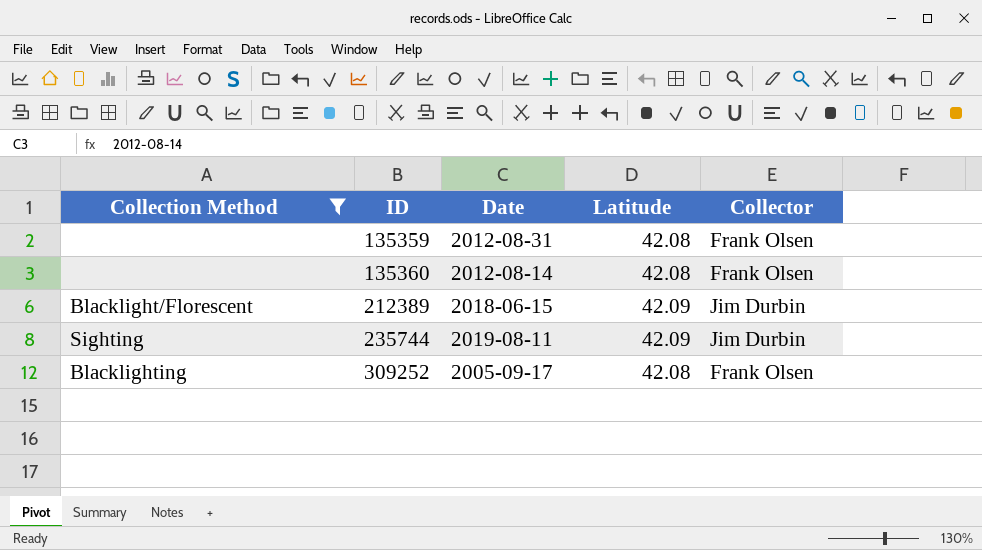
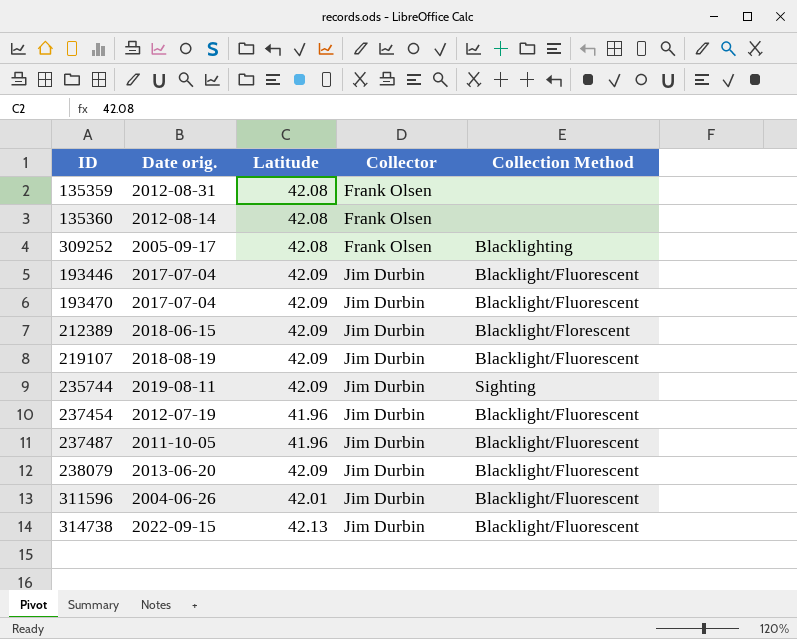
filter: Collection Method != Blacklight/Fluorescent -> none
row order: ID ascending -> Collector ascending
column name: Date -> Date orig.
column Collection Method | position: 1 -> 5

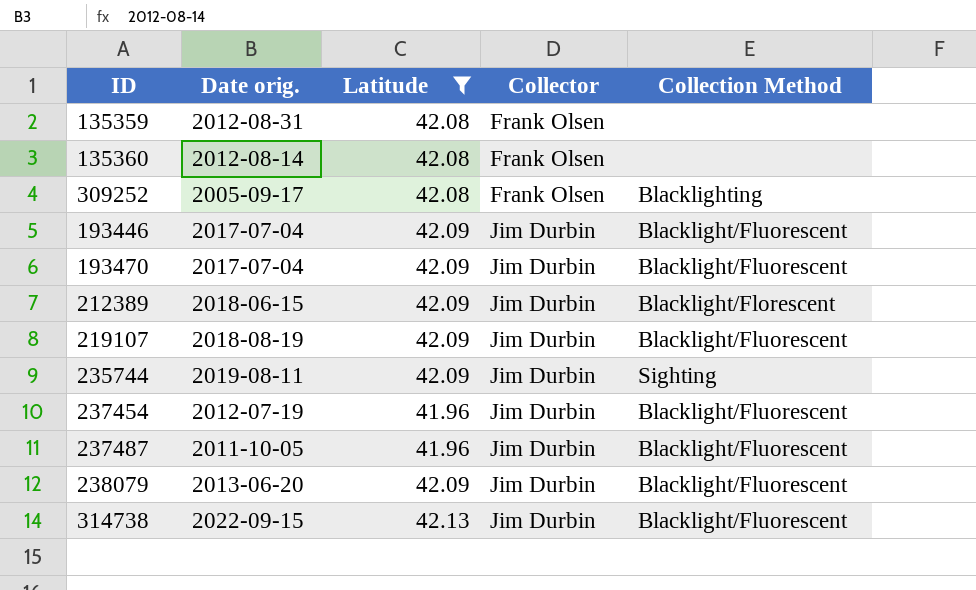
filter: none -> Latitude != 42.01

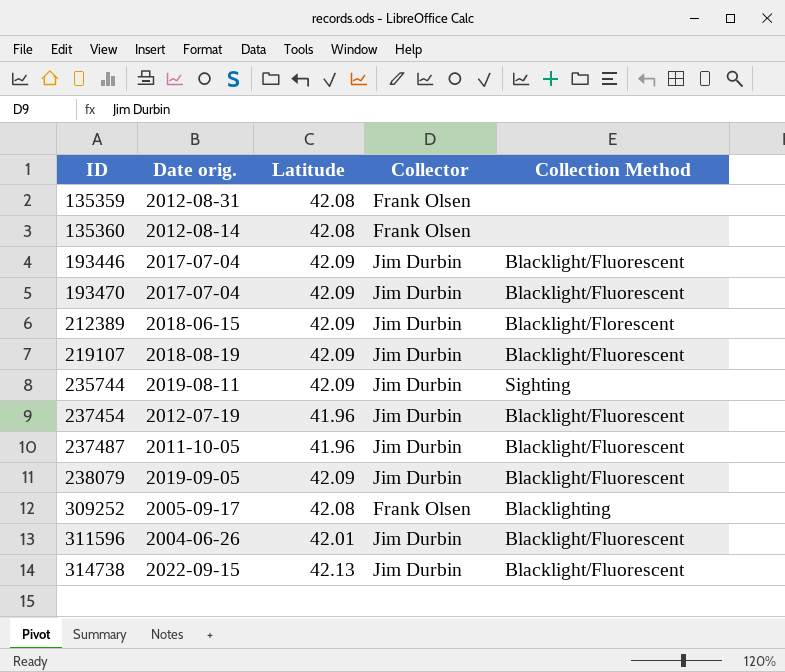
filter: Latitude != 42.01 -> none
row order: Collector ascending -> ID ascending
238079 | Date orig.: 2013-06-20 -> 2019-09-05

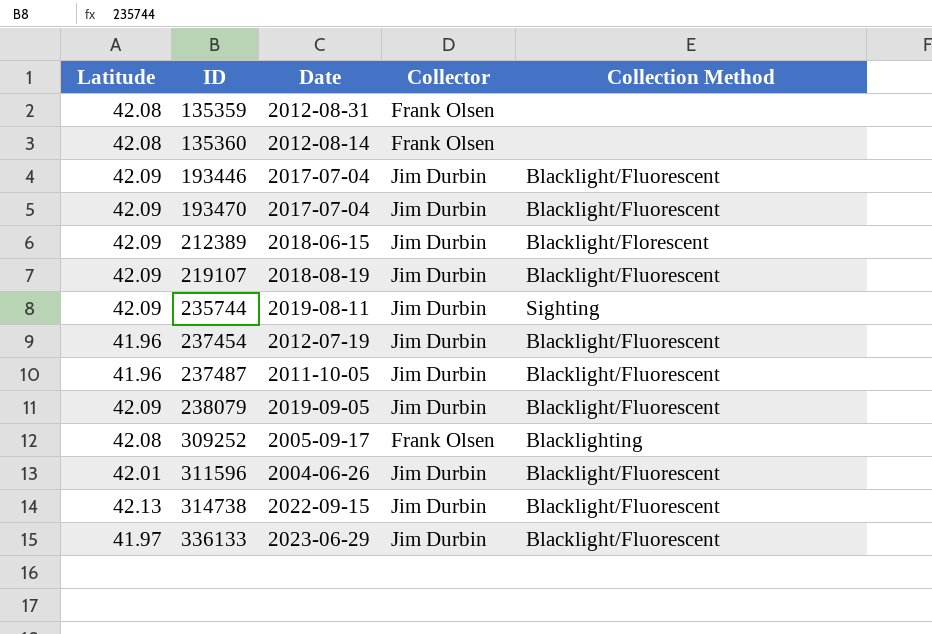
column Latitude | position: 3 -> 1
column name: Date orig. -> Date
row 336133: none -> 41.97 | 2023-06-29 | Jim Durbin | Blacklight/Fluorescent

